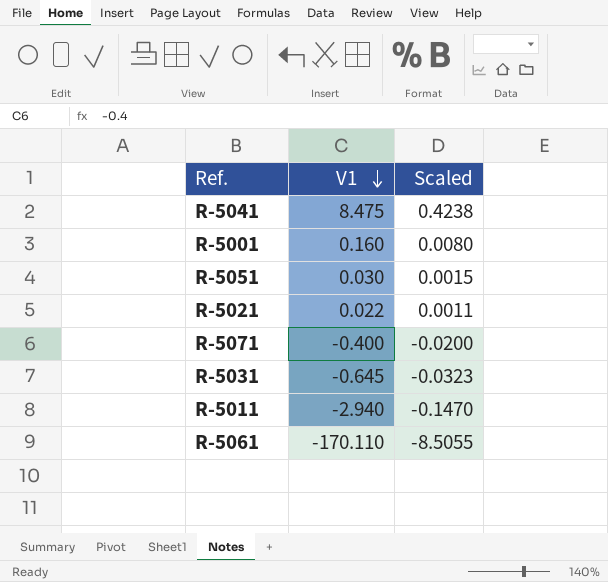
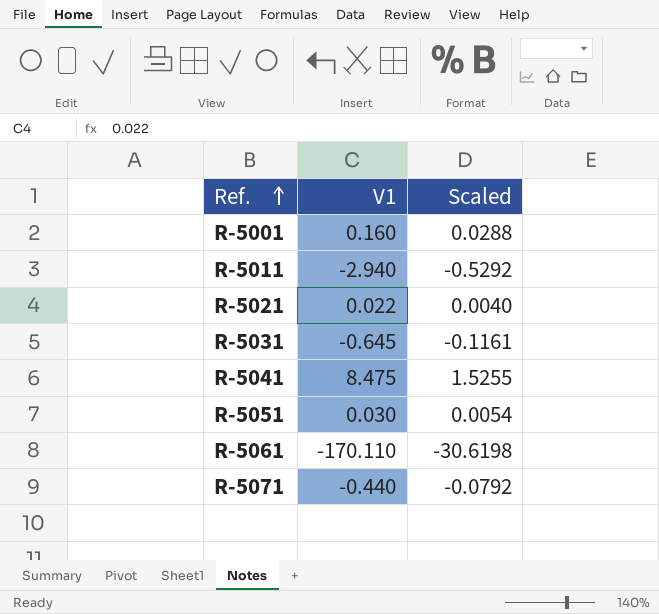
row order: V1 descending -> Ref. ascending
column Scaled | formula: [V1] * 0.05 -> [V1] * 0.18
R-5071 | V1: -0.400 -> -0.440

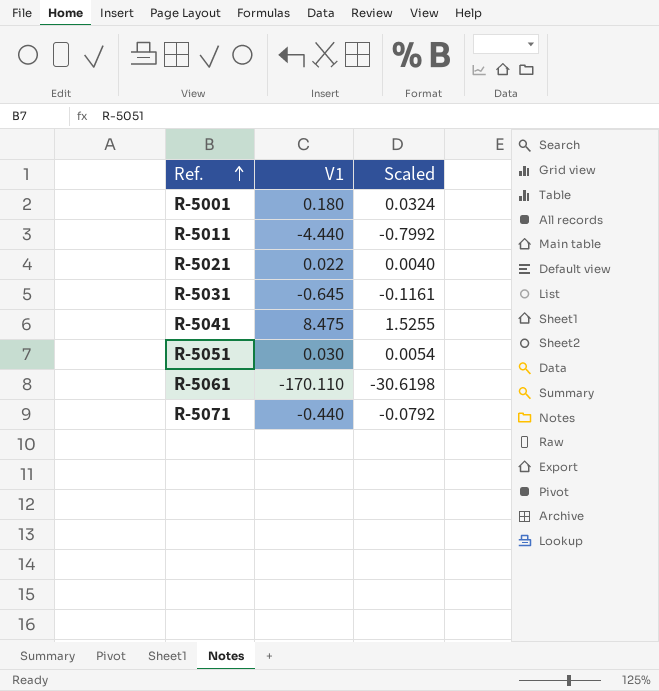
R-5001 | V1: 0.160 -> 0.180
R-5001 | Scaled: 0.0288 -> 0.0324
R-5011 | V1: -2.940 -> -4.440
R-5011 | Scaled: -0.5292 -> -0.7992

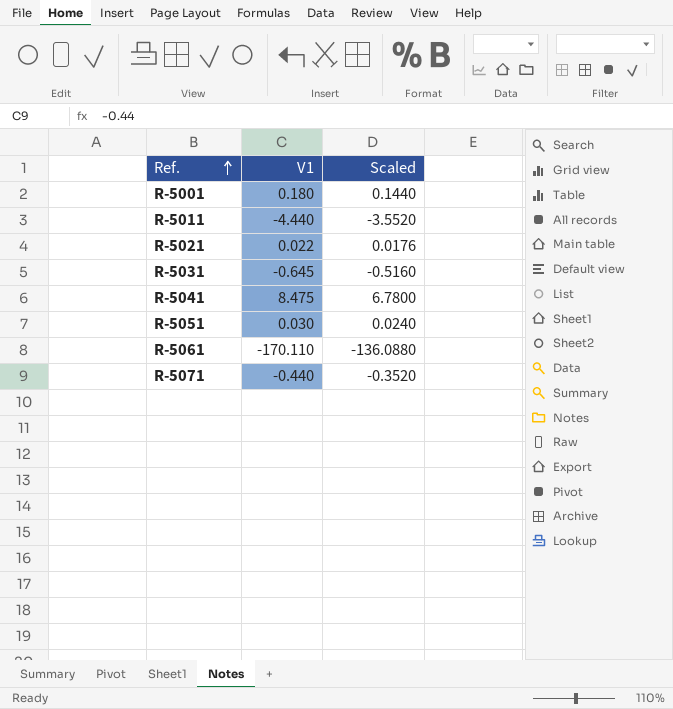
column Scaled | formula: [V1] * 0.18 -> [V1] * 0.8

